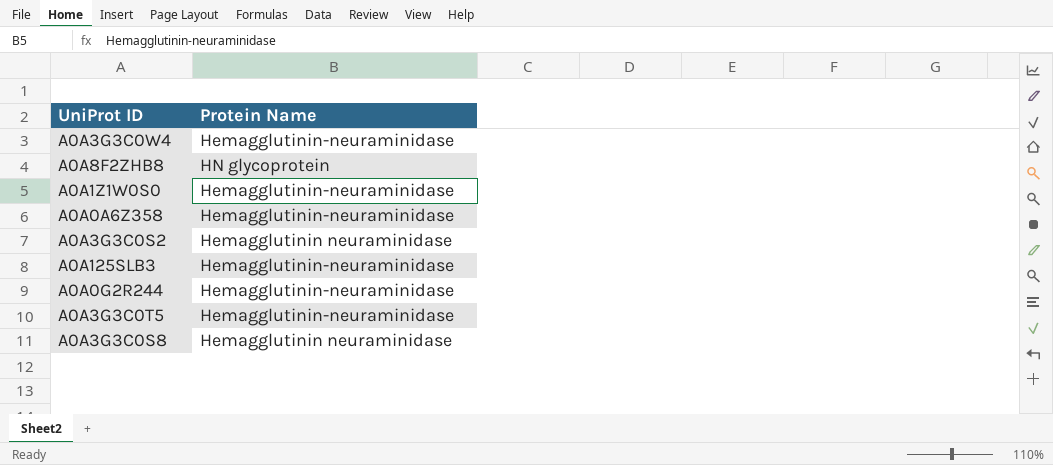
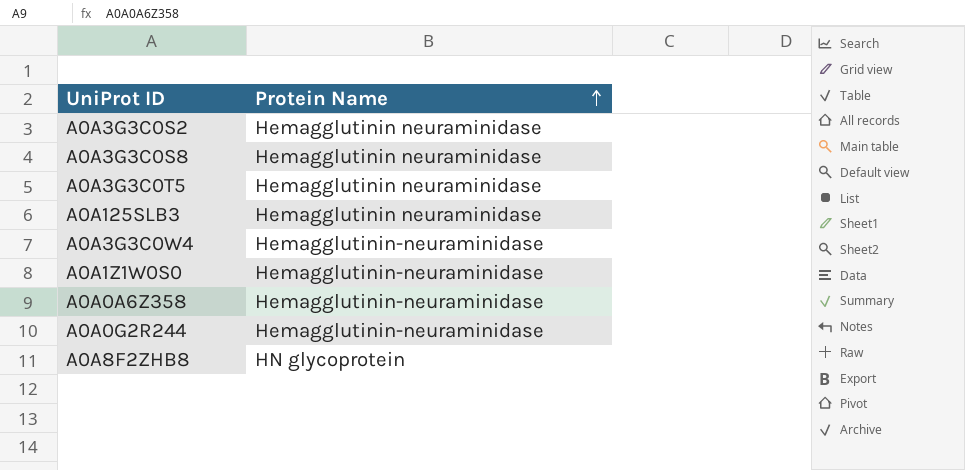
row order: none -> Protein Name ascending
A0A3G3C0T5 | Protein Name: Hemagglutinin-neuraminidase -> Hemagglutinin neuraminidase
A0A125SLB3 | Protein Name: Hemagglutinin-neuraminidase -> Hemagglutinin neuraminidase

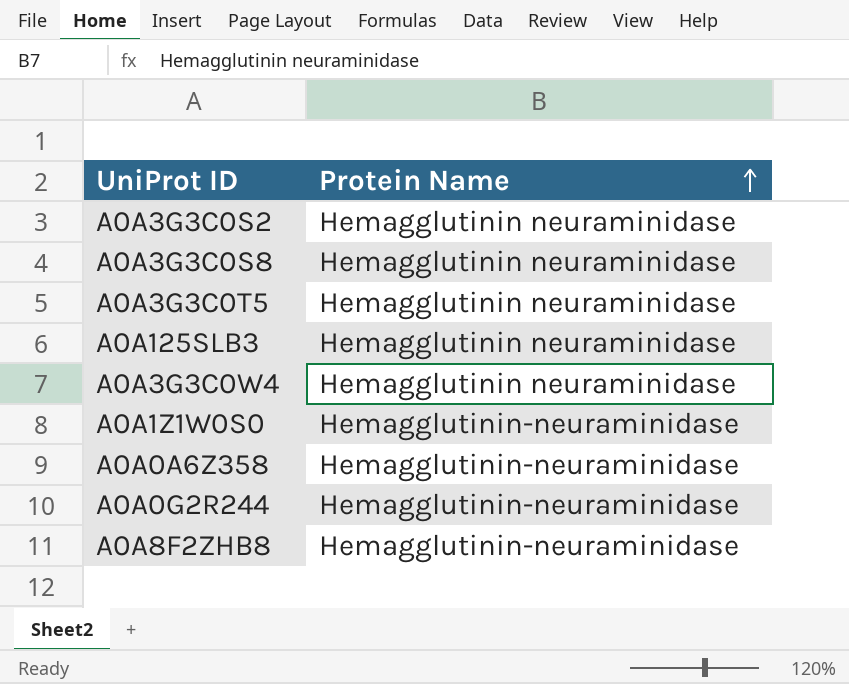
A0A3G3C0W4 | Protein Name: Hemagglutinin-neuraminidase -> Hemagglutinin neuraminidase
A0A8F2ZHB8 | Protein Name: HN glycoprotein -> Hemagglutinin-neuraminidase

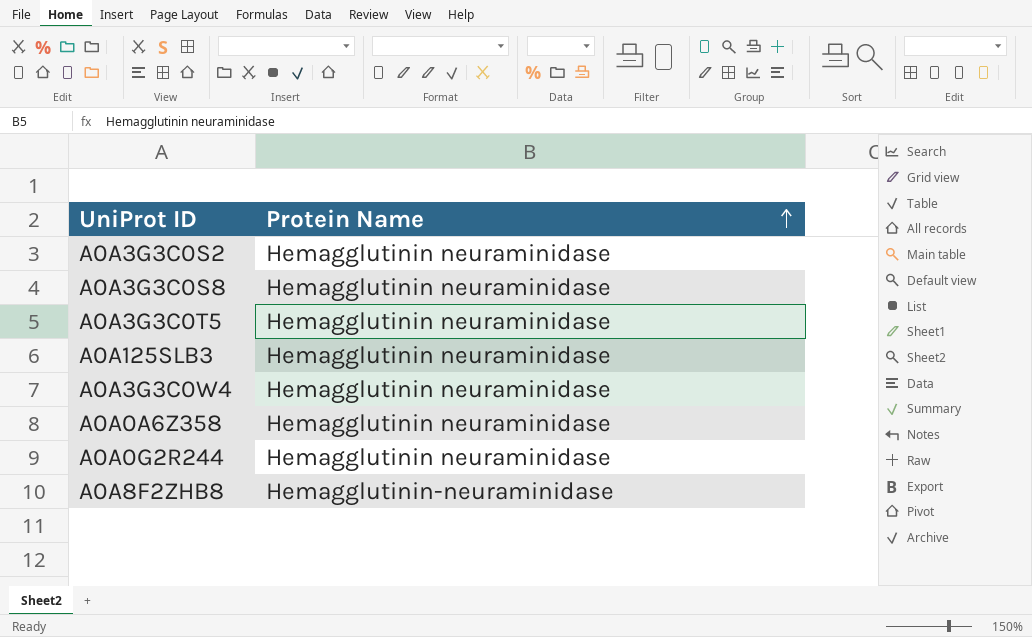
row A0A1Z1W0S0: Hemagglutinin-neuraminidase -> none
A0A0A6Z358 | Protein Name: Hemagglutinin-neuraminidase -> Hemagglutinin neuraminidase
A0A0G2R244 | Protein Name: Hemagglutinin-neuraminidase -> Hemagglutinin neuraminidase

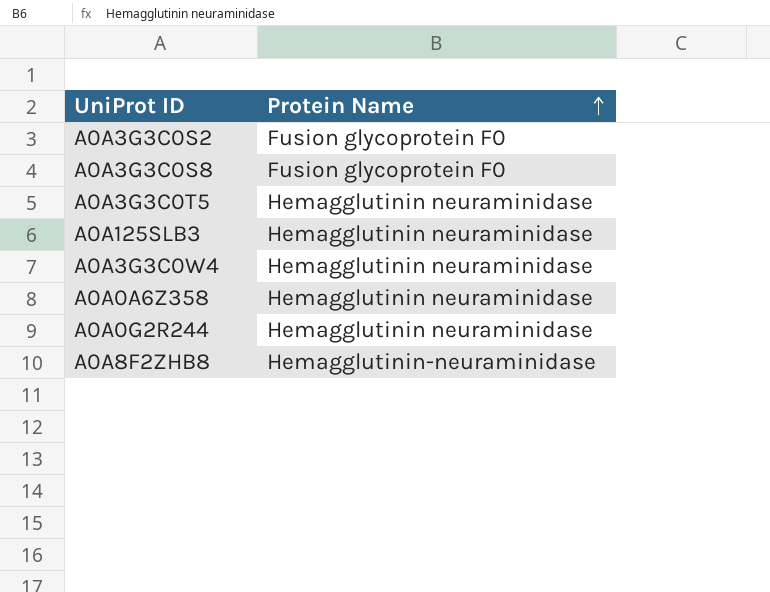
A0A3G3C0S2 | Protein Name: Hemagglutinin neuraminidase -> Fusion glycoprotein F0
A0A3G3C0S8 | Protein Name: Hemagglutinin neuraminidase -> Fusion glycoprotein F0

